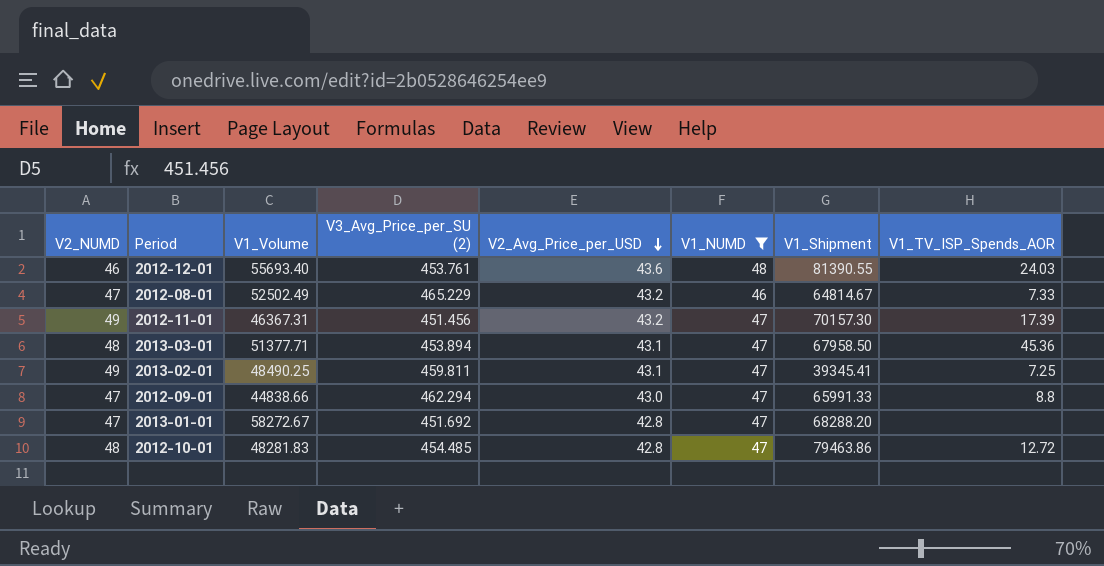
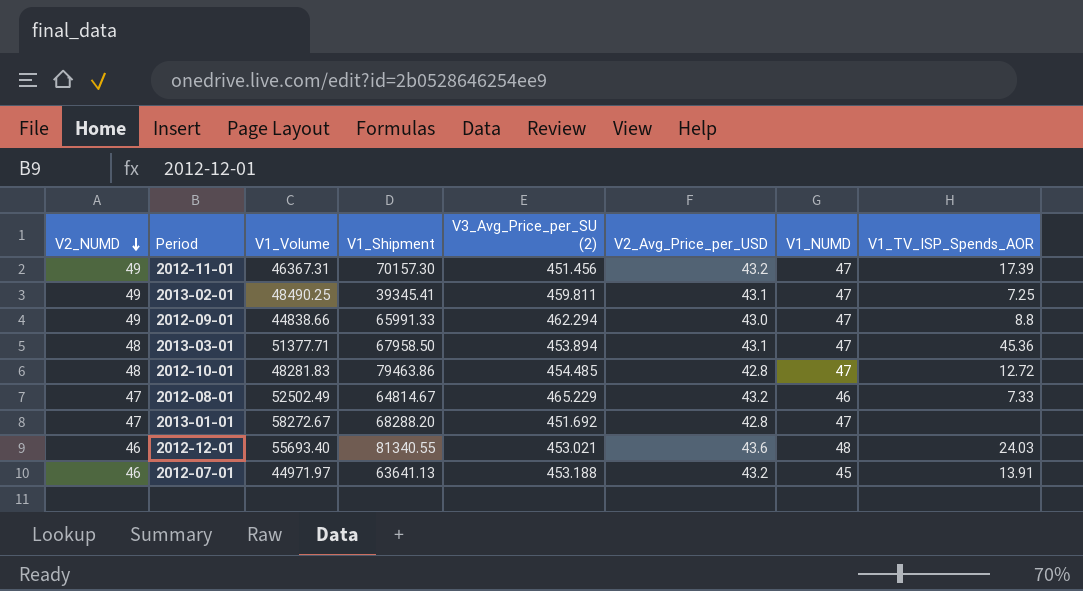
filter: V1_NUMD != 45 -> none
row order: V2_Avg_Price_per_USD descending -> V2_NUMD descending
column V1_Shipment | position: 7 -> 4
2012-09-01 | V2_NUMD: 47 -> 49
2012-12-01 | V1_Shipment: 81390.55 -> 81340.55
2012-12-01 | V3_Avg_Price_per_SU (2): 453.761 -> 453.021

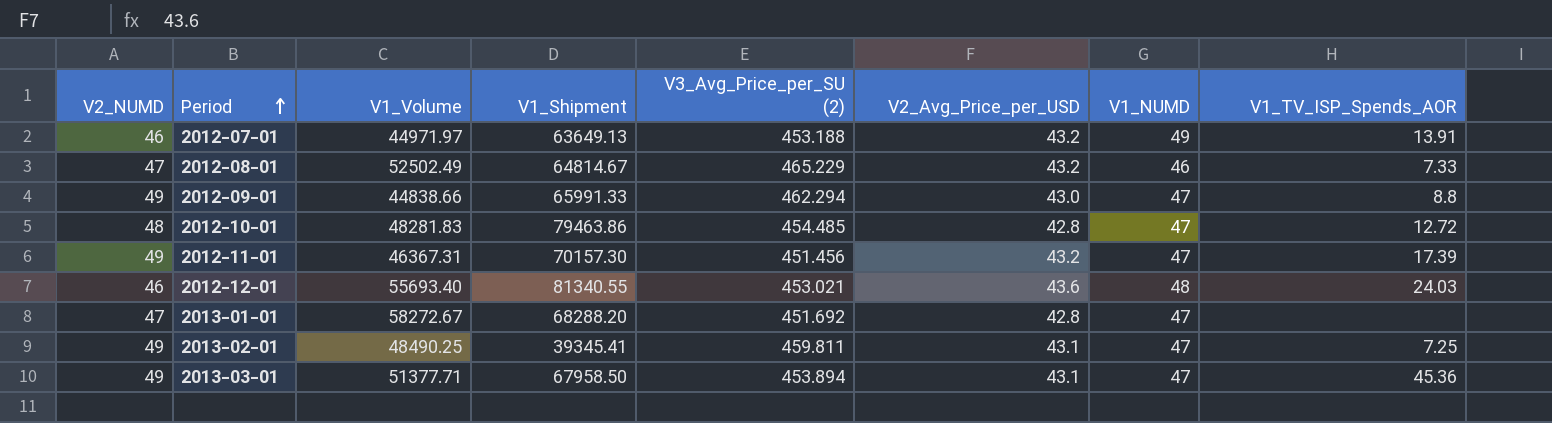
row order: V2_NUMD descending -> Period ascending
2012-07-01 | V1_Shipment: 63641.13 -> 63649.13
2012-07-01 | V1_NUMD: 45 -> 49
2013-03-01 | V2_NUMD: 48 -> 49

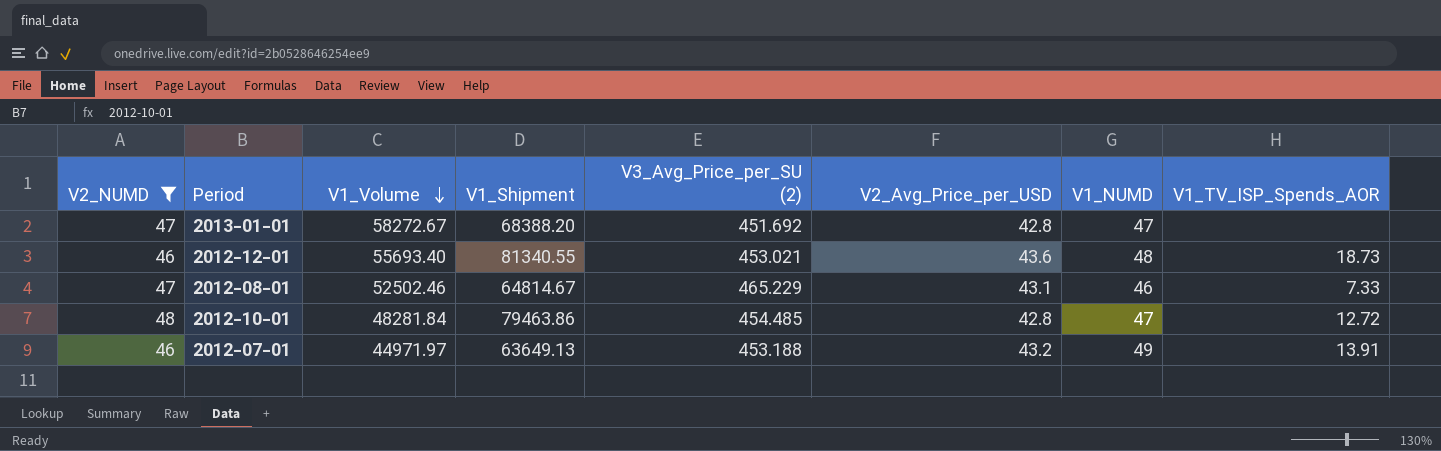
filter: none -> V2_NUMD != 49
row order: Period ascending -> V1_Volume descending
2013-01-01 | V1_Shipment: 68288.20 -> 68388.20
2012-12-01 | V1_TV_ISP_Spends_AOR: 24.03 -> 18.73
2012-08-01 | V1_Volume: 52502.49 -> 52502.46
2012-08-01 | V2_Avg_Price_per_USD: 43.2 -> 43.1
2012-10-01 | V1_Volume: 48281.83 -> 48281.84

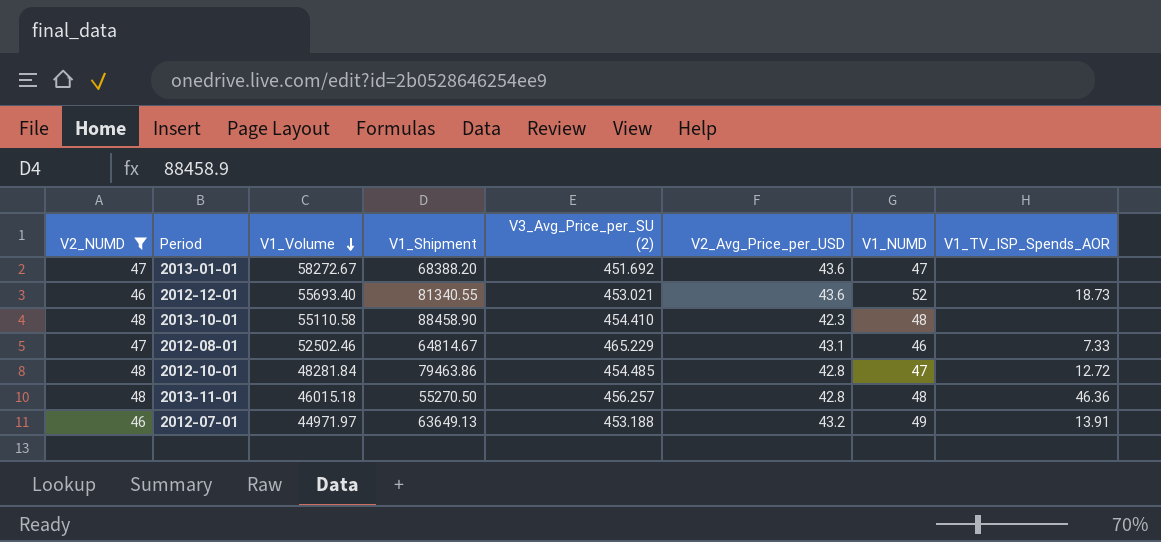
2013-01-01 | V2_Avg_Price_per_USD: 42.8 -> 43.6
2012-12-01 | V1_NUMD: 48 -> 52
row 2013-10-01: none -> 48 | 55110.58 | 88458.90 | 454.410 | 42.3 | 48 | none
row 2013-11-01: none -> 48 | 46015.18 | 55270.50 | 456.257 | 42.8 | 48 | 46.36

